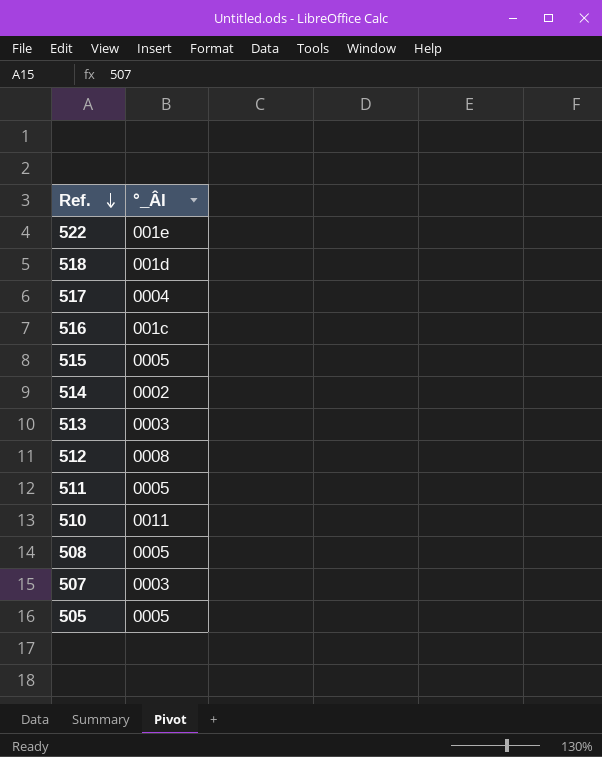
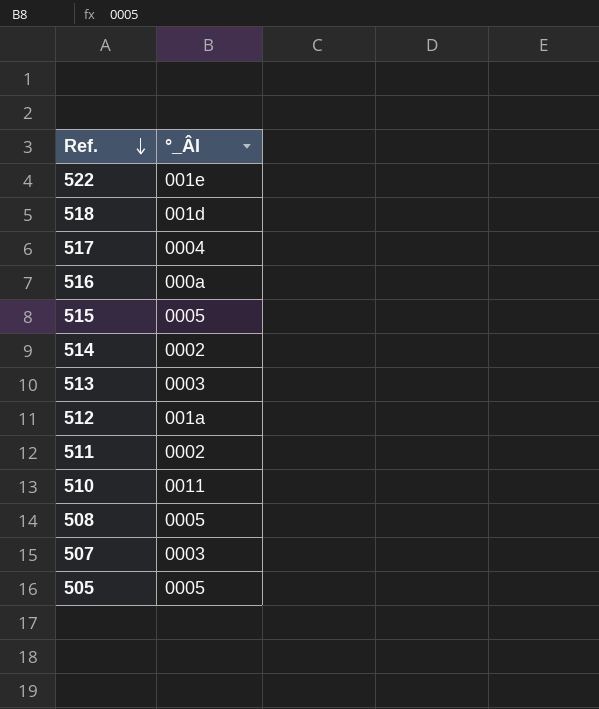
516 | °_ÂI: 001c -> 000a
512 | °_ÂI: 0008 -> 001a
511 | °_ÂI: 0005 -> 0002

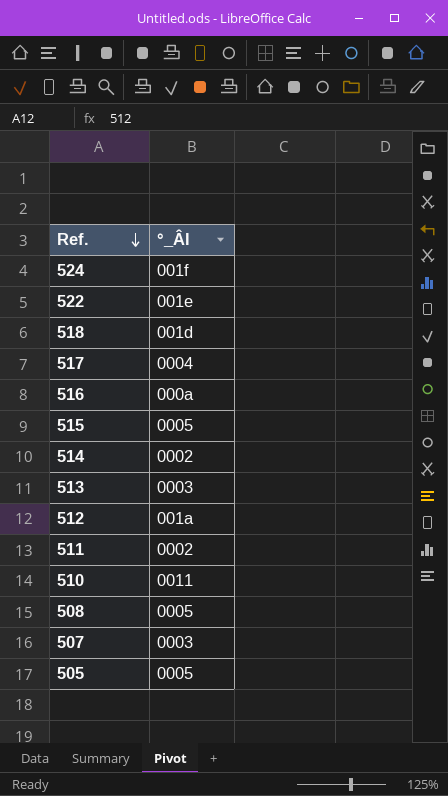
row 524: none -> 001f

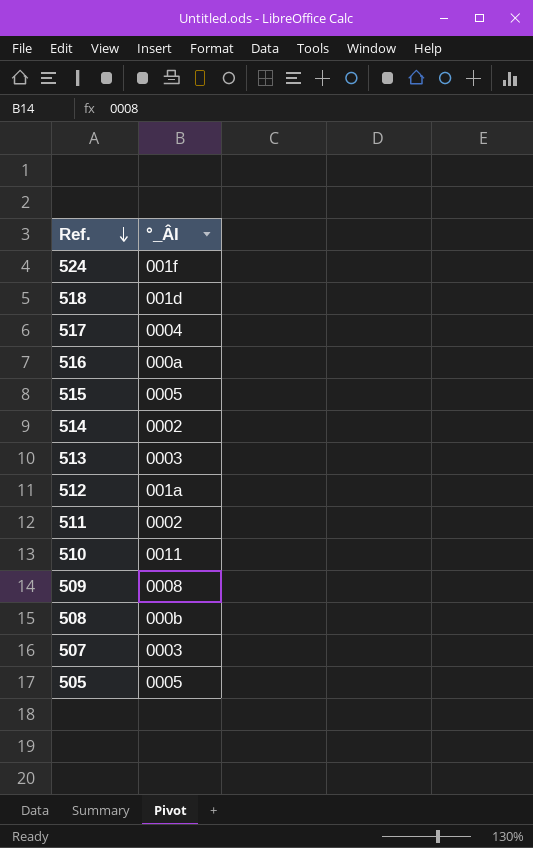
row 522: 001e -> none
row 509: none -> 0008
508 | °_ÂI: 0005 -> 000b

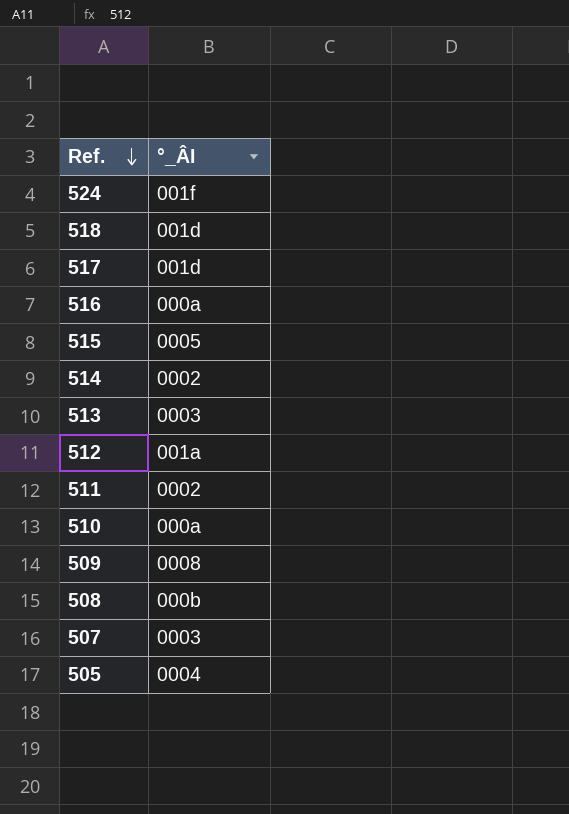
517 | °_ÂI: 0004 -> 001d
510 | °_ÂI: 0011 -> 000a
505 | °_ÂI: 0005 -> 0004

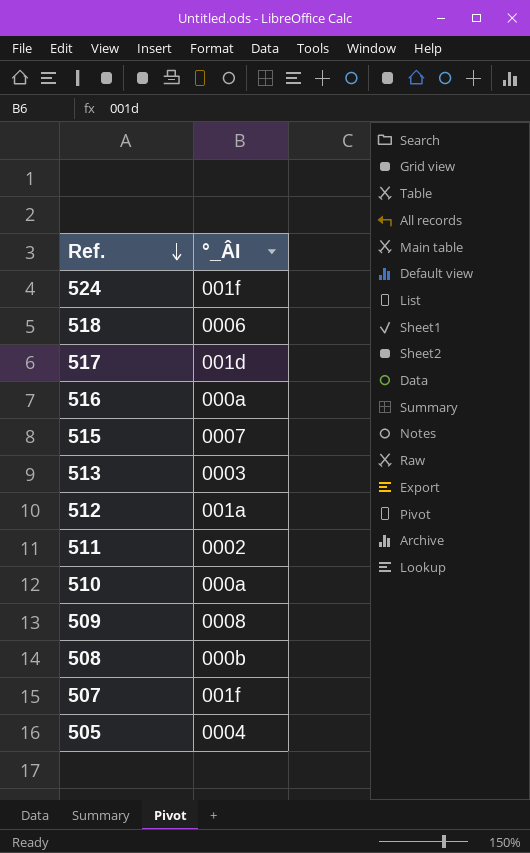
row 514: 0002 -> none
518 | °_ÂI: 001d -> 0006
515 | °_ÂI: 0005 -> 0007
507 | °_ÂI: 0003 -> 001f

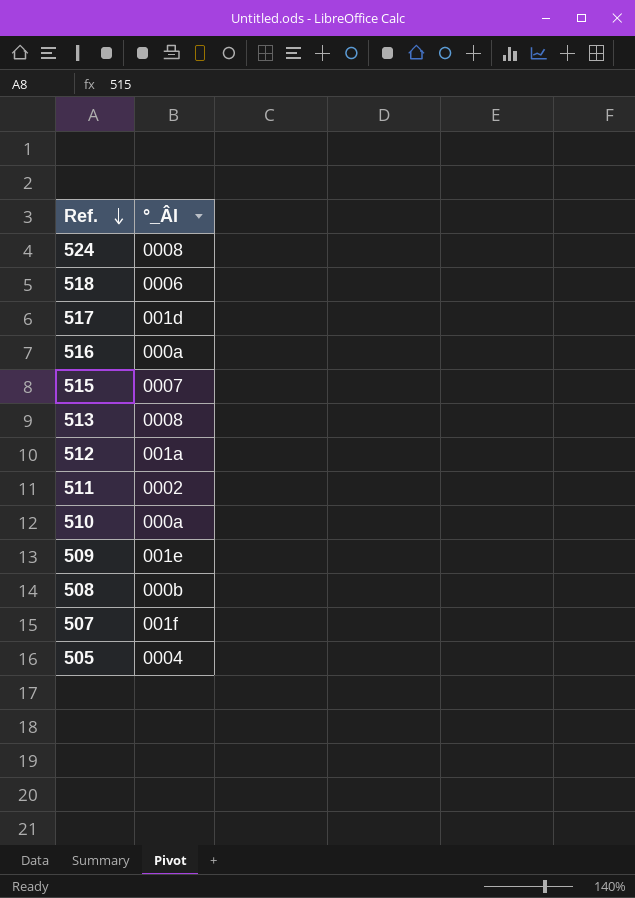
524 | °_ÂI: 001f -> 0008
513 | °_ÂI: 0003 -> 0008
509 | °_ÂI: 0008 -> 001e

